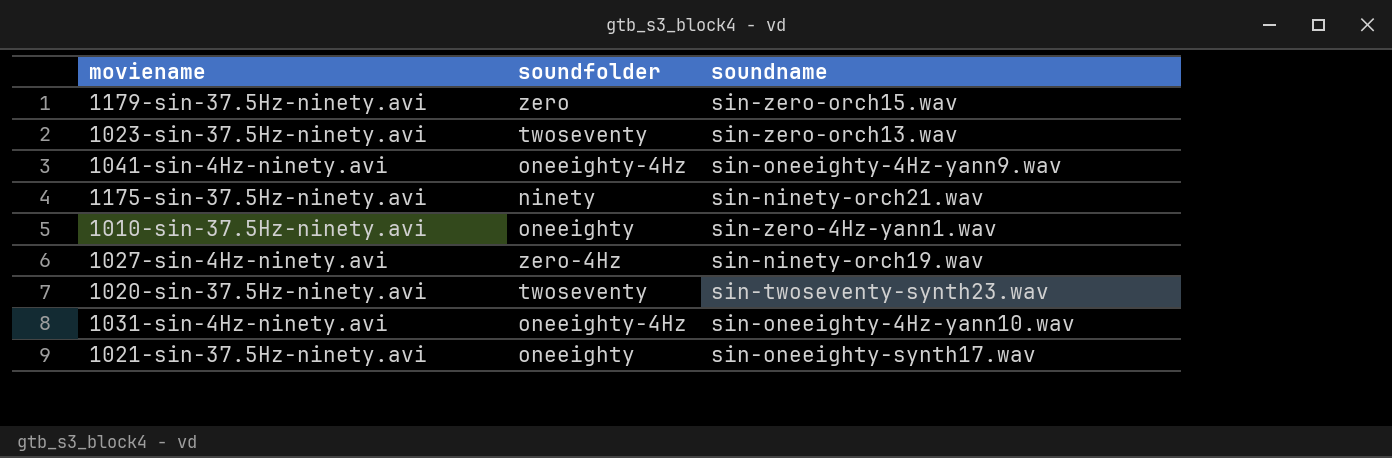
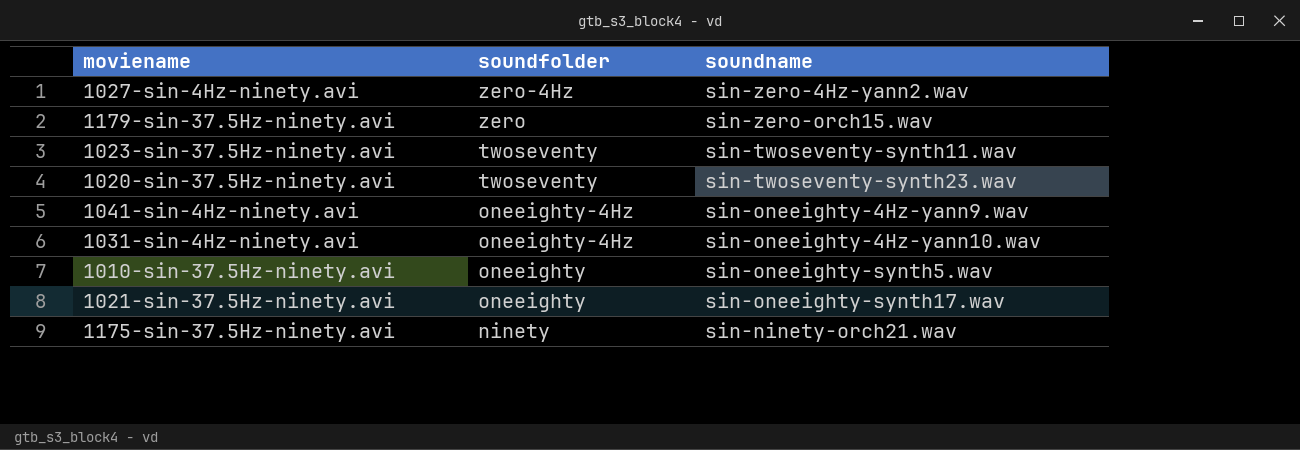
row order: none -> soundfolder descending
1027-sin-4Hz-ninety.avi | soundname: sin-ninety-orch19.wav -> sin-zero-4Hz-yann2.wav
1023-sin-37.5Hz-ninety.avi | soundname: sin-zero-orch13.wav -> sin-twoseventy-synth11.wav
1010-sin-37.5Hz-ninety.avi | soundname: sin-zero-4Hz-yann1.wav -> sin-oneeighty-synth5.wav

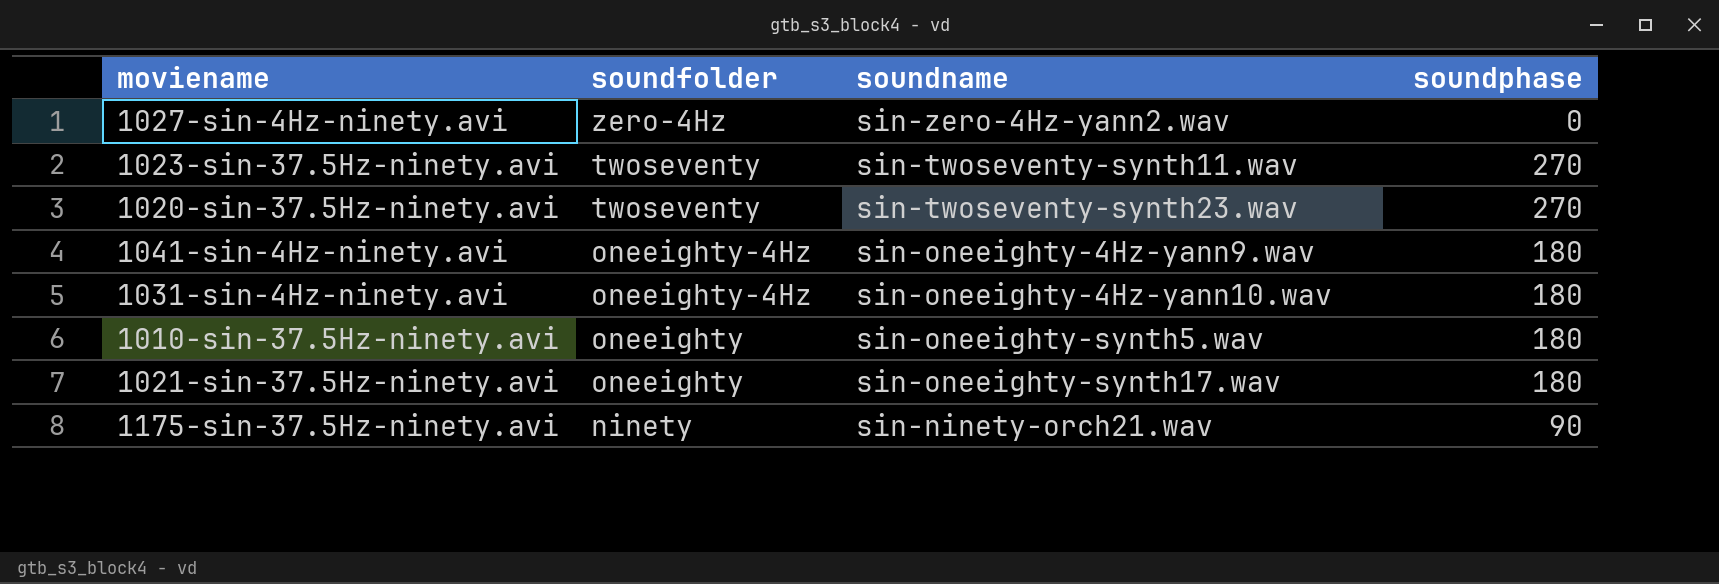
column soundphase | position: none -> 4
row 1179-sin-37.5Hz-ninety.avi: zero | sin-zero-orch15.wav -> none

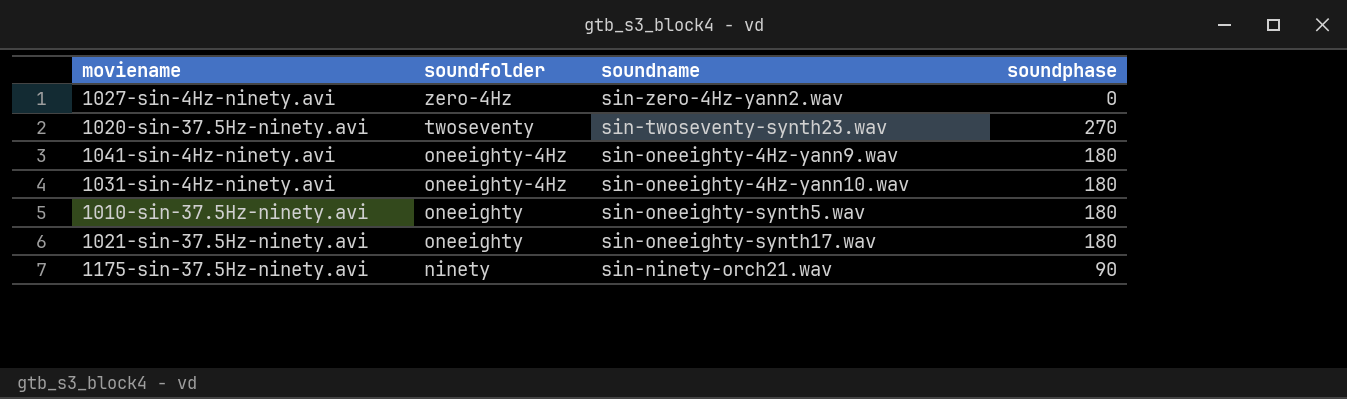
row 1023-sin-37.5Hz-ninety.avi: twoseventy | sin-twoseventy-synth11.wav | 270 -> none

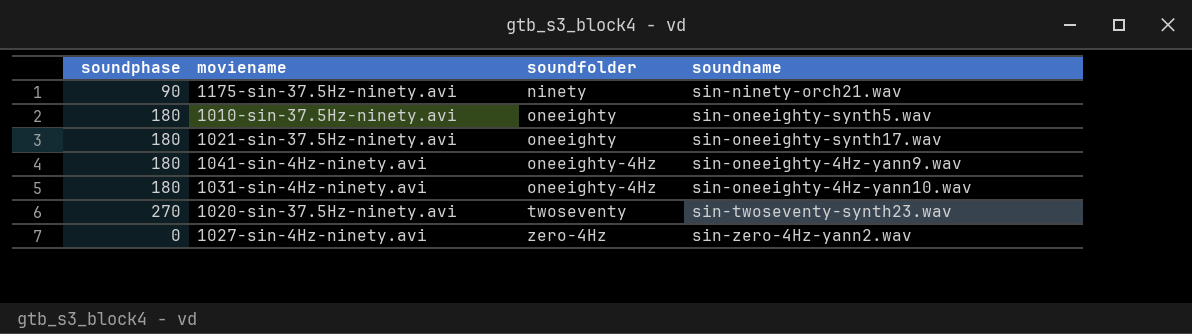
row order: soundfolder descending -> soundfolder ascending
column soundphase | position: 4 -> 1

